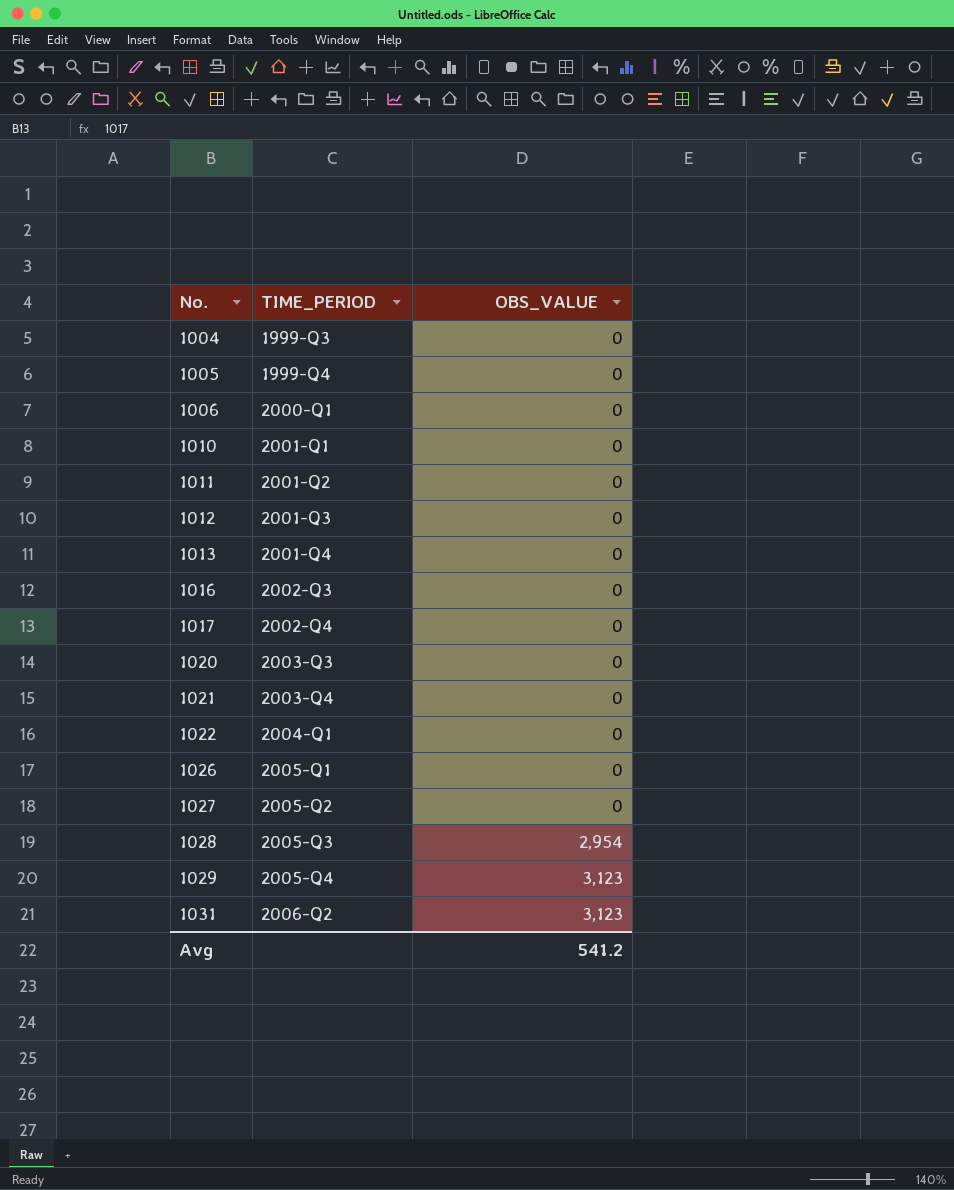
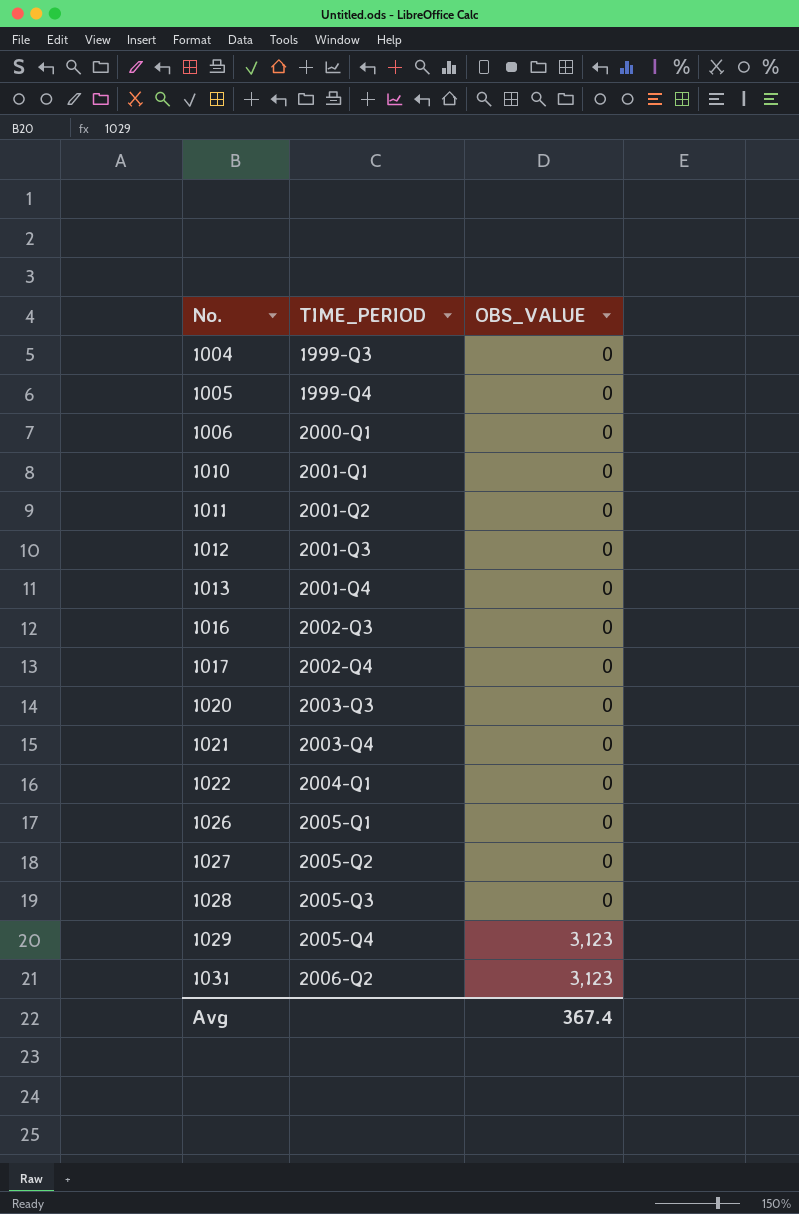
1028 | OBS_VALUE: 2,954 -> 0
Avg | OBS_VALUE: 541.2 -> 367.4

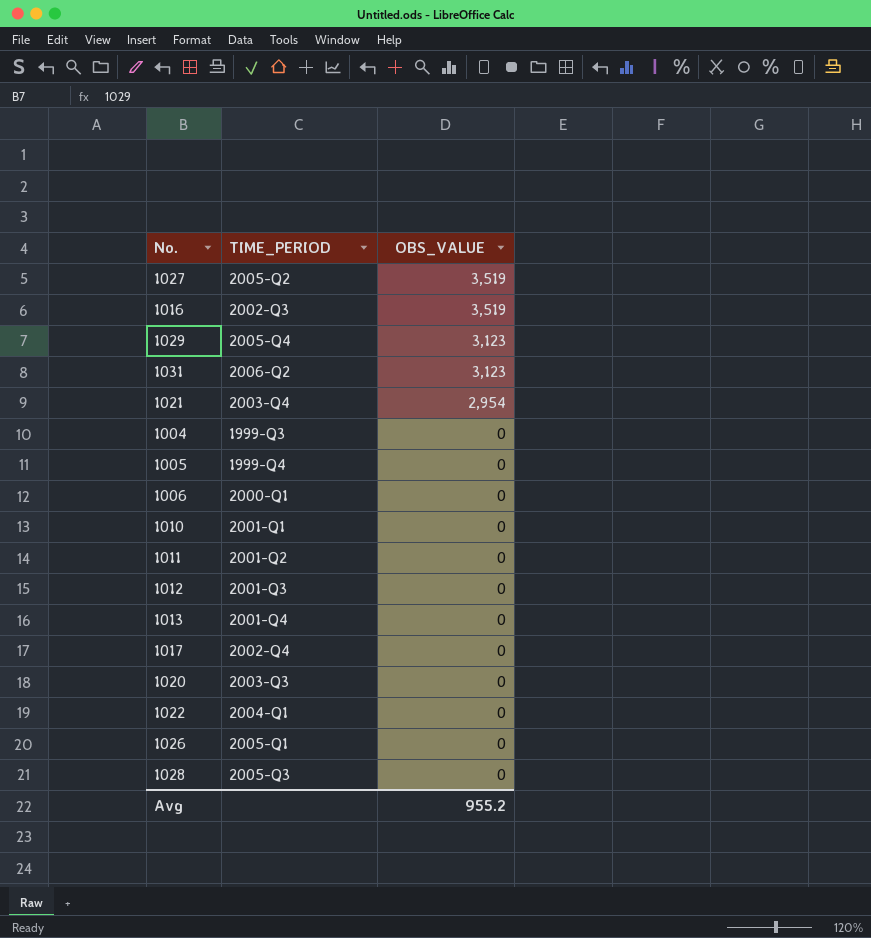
row order: No. ascending -> OBS_VALUE descending
1027 | OBS_VALUE: 0 -> 3,519
1016 | OBS_VALUE: 0 -> 3,519
1021 | OBS_VALUE: 0 -> 2,954
Avg | OBS_VALUE: 367.4 -> 955.2

